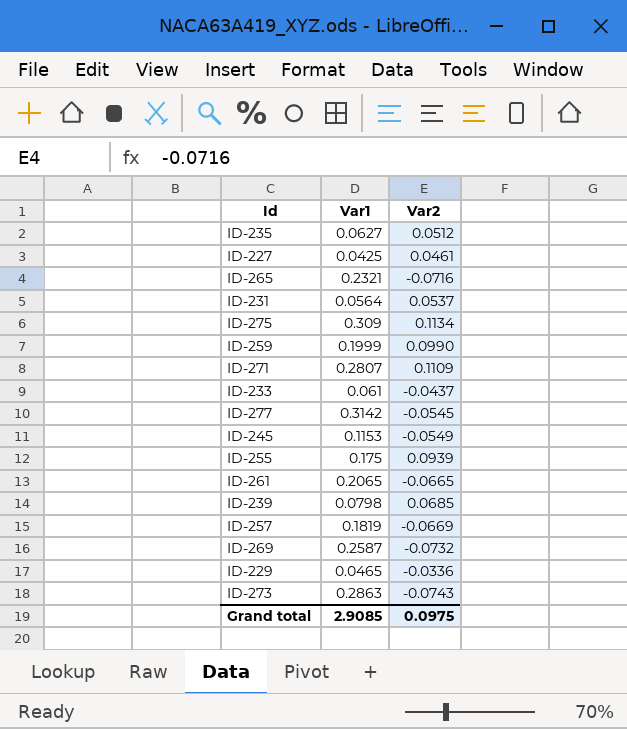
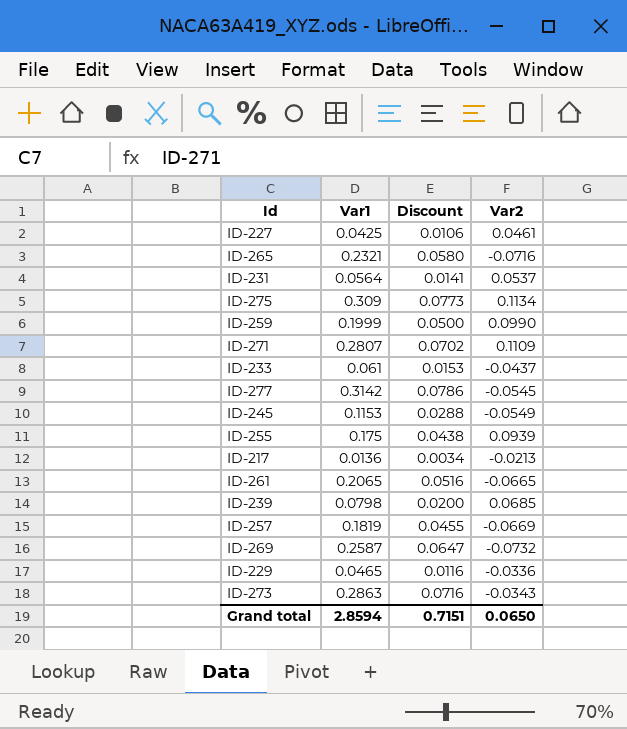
column Discount | formula: none -> [Var1] * 0.25
row ID-235: 0.0627 | 0.0512 -> none
row ID-217: none -> 0.0136 | 0.0034 | -0.0213
ID-273 | Var2: -0.0743 -> -0.0343
Grand total | Var1: 2.9085 -> 2.8594
Grand total | Var2: 0.0975 -> 0.0650

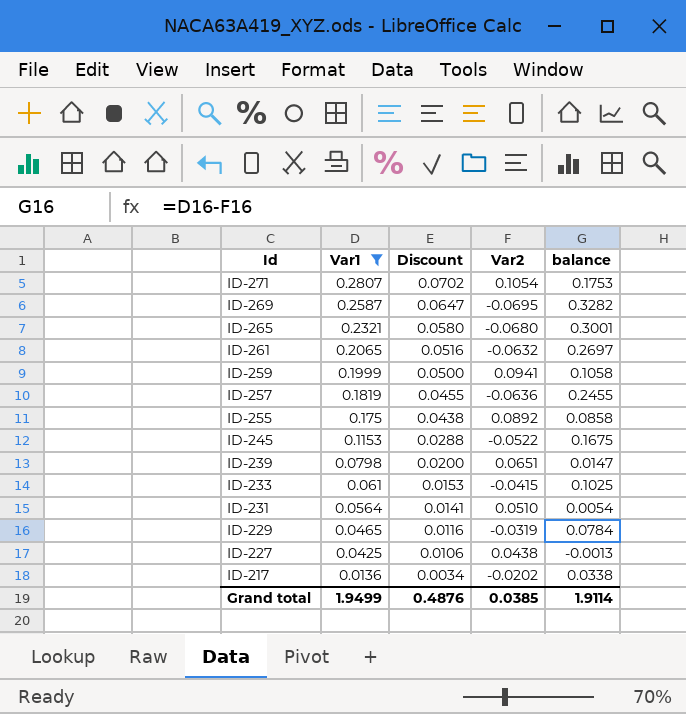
filter: none -> Var1 <= 0.2807
row order: none -> Id descending
column balance | formula: none -> [Var1] - [Var2]
ID-271 | Var2: 0.1109 -> 0.1054
ID-269 | Var2: -0.0732 -> -0.0695
ID-265 | Var2: -0.0716 -> -0.0680
ID-261 | Var2: -0.0665 -> -0.0632
ID-259 | Var2: 0.0990 -> 0.0941
ID-257 | Var2: -0.0669 -> -0.0636
ID-255 | Var2: 0.0939 -> 0.0892
ID-245 | Var2: -0.0549 -> -0.0522
ID-239 | Var2: 0.0685 -> 0.0651
ID-233 | Var2: -0.0437 -> -0.0415
ID-231 | Var2: 0.0537 -> 0.0510
ID-229 | Var2: -0.0336 -> -0.0319
ID-227 | Var2: 0.0461 -> 0.0438
ID-217 | Var2: -0.0213 -> -0.0202
Grand total | Var1: 2.8594 -> 1.9499
Grand total | Discount: 0.7151 -> 0.4876
Grand total | Var2: 0.0650 -> 0.0385

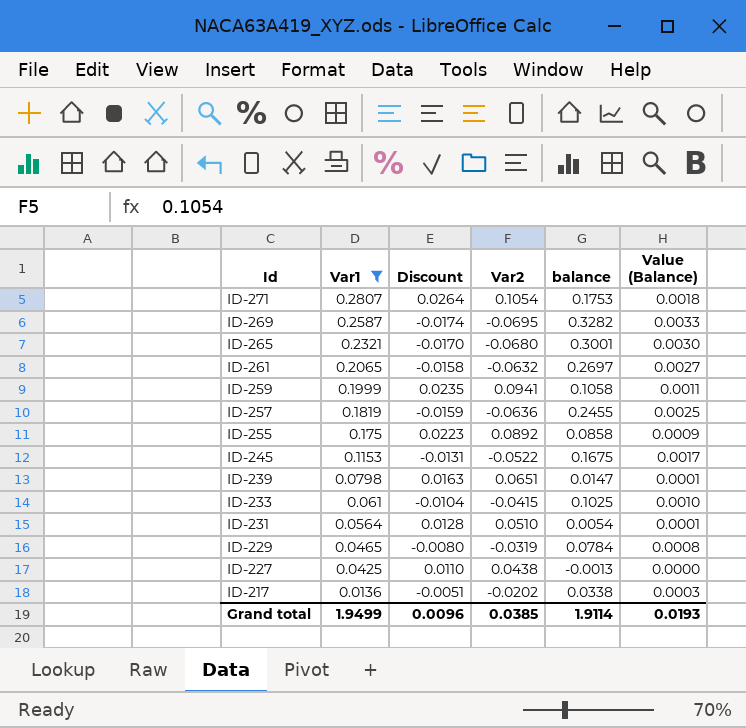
column Discount | formula: [Var1] * 0.25 -> [Var2] * 0.25
column Value (Balance) | formula: none -> [balance] * 0.01
Grand total | Discount: 0.4876 -> 0.0096

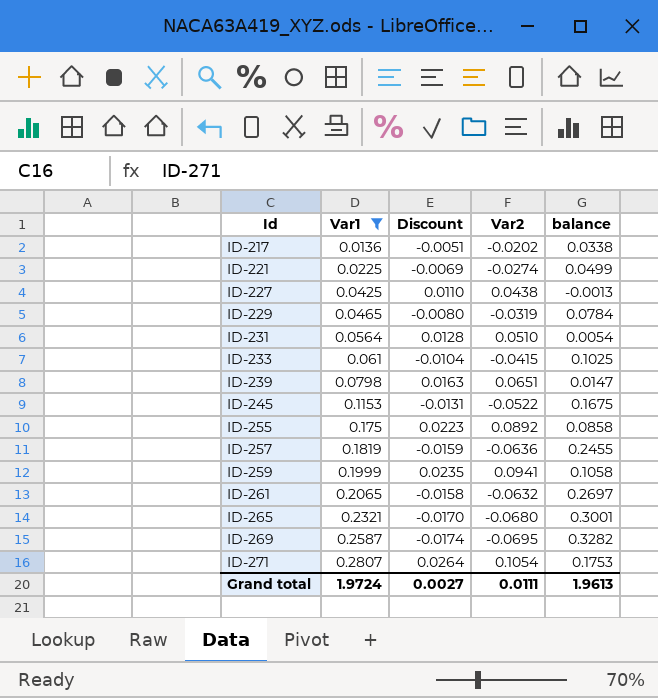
row order: Id descending -> Id ascending
column Value (Balance) | formula: [balance] * 0.01 -> none
row ID-221: none -> 0.0225 | -0.0069 | -0.0274 | 0.0499
Grand total | Var1: 1.9499 -> 1.9724
Grand total | Discount: 0.0096 -> 0.0027
Grand total | Var2: 0.0385 -> 0.0111
Grand total | balance: 1.9114 -> 1.9613

